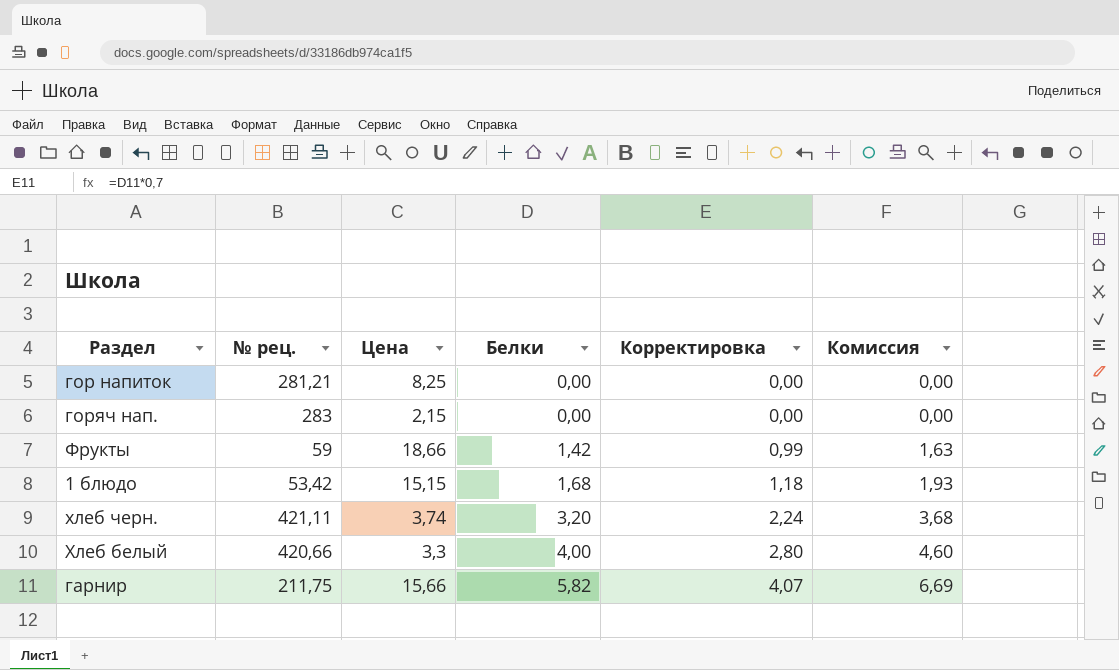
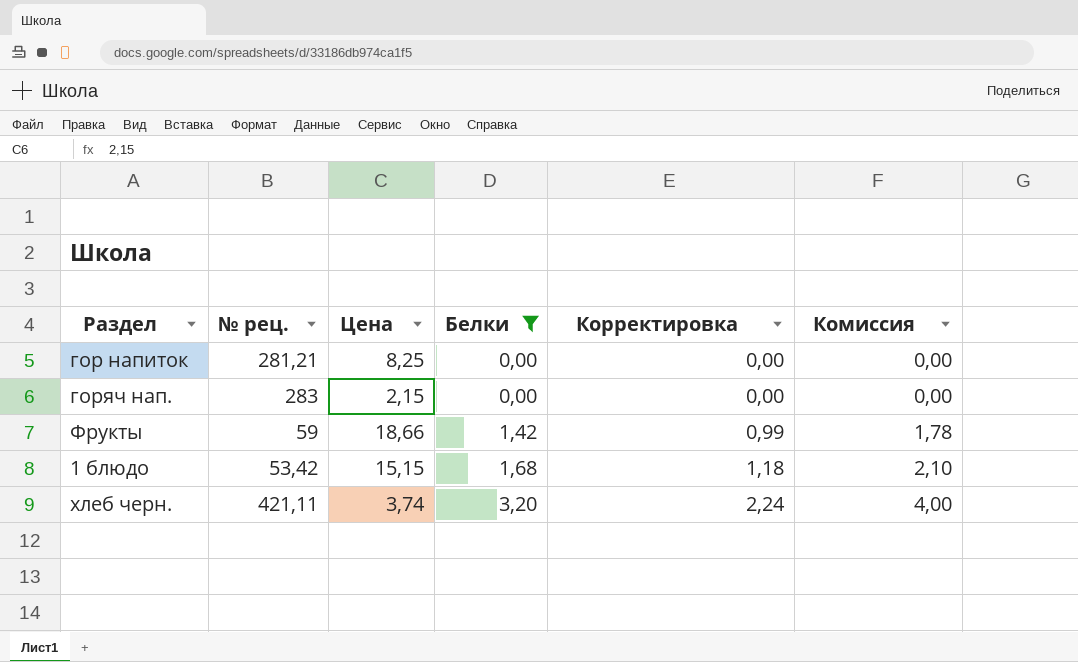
filter: none -> Белки <= 3,20
column Комиссия | formula: [Белки] * 1,15 -> [Белки] * 1,25

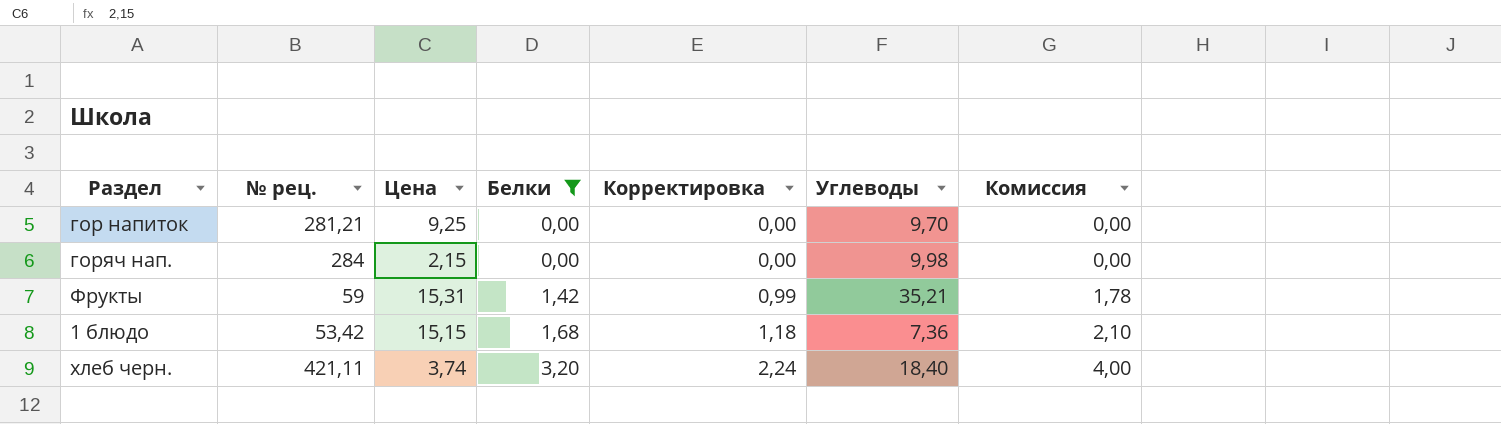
column Углеводы | position: none -> 6
гор напиток | Цена: 8,25 -> 9,25
горяч нап. | № рец.: 283 -> 284
Фрукты | Цена: 18,66 -> 15,31

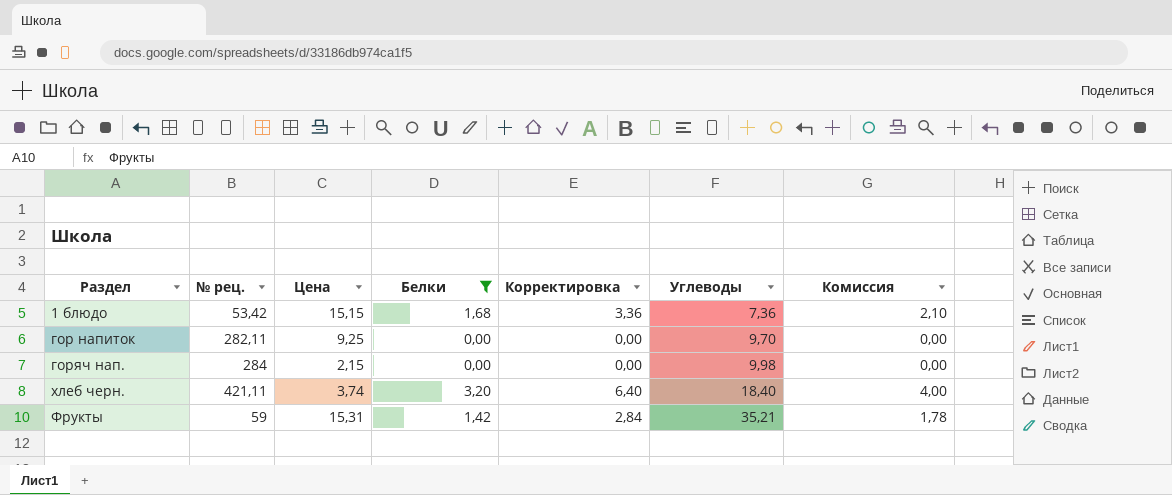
row order: Белки ascending -> Углеводы ascending
column Корректировка | formula: [Белки] * 0,7 -> [Белки] * 2
гор напиток | № рец.: 281,21 -> 282,11

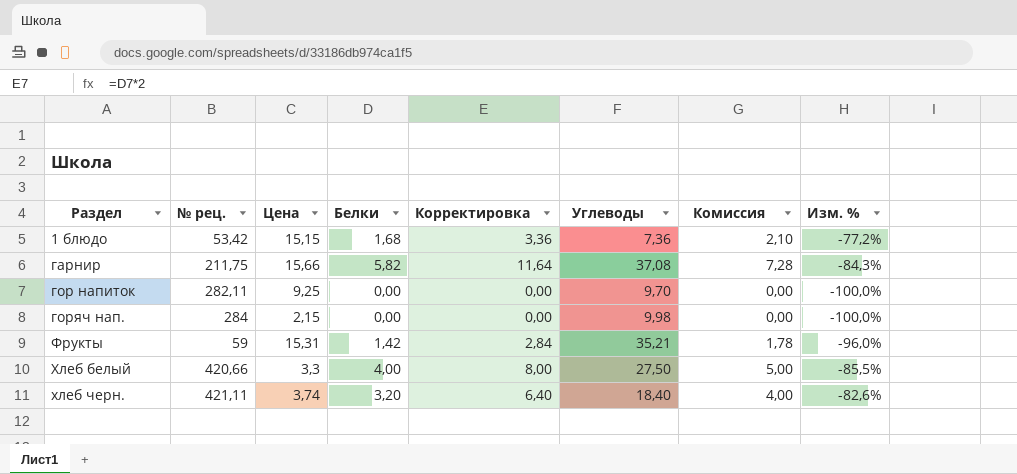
filter: Белки <= 3,20 -> none
row order: Углеводы ascending -> Раздел ascending
column Изм. % | formula: none -> ([Белки] - [Углеводы]) / [Углеводы]

